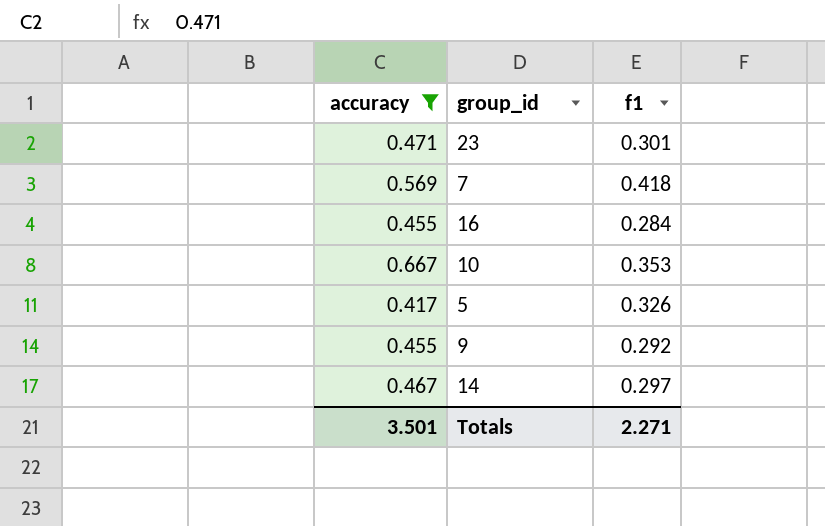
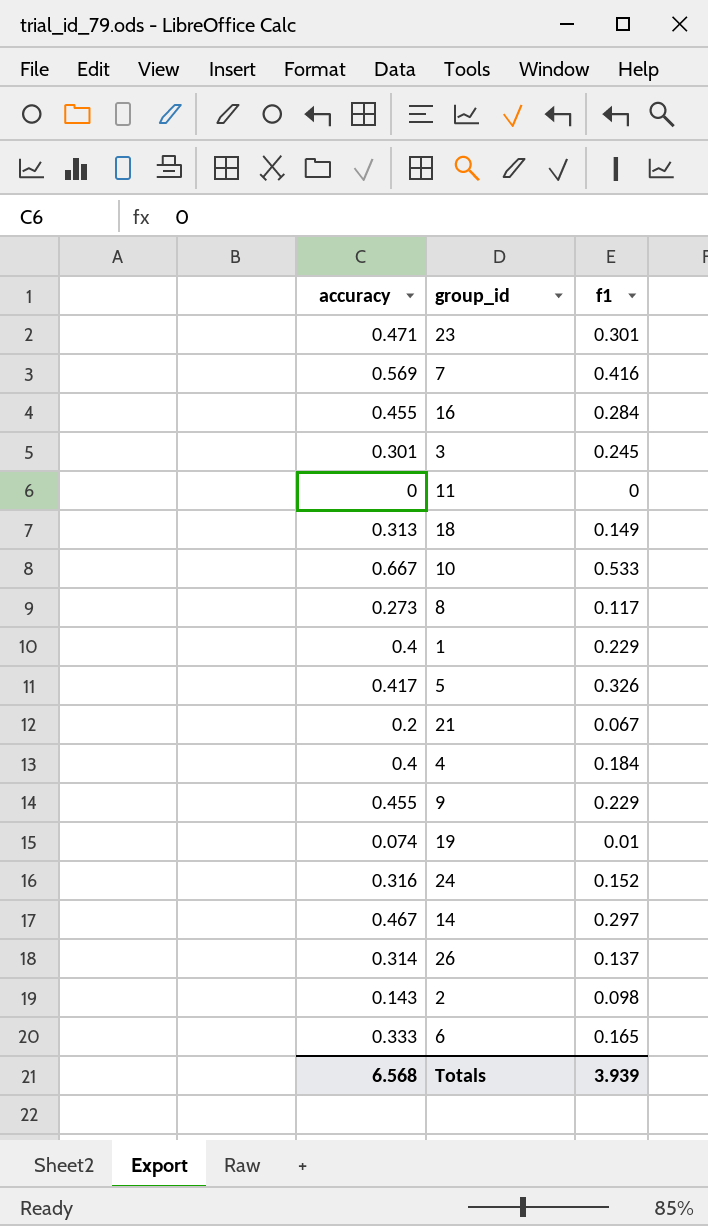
filter: accuracy >= 0.417 -> none
7 | f1: 0.418 -> 0.416
10 | f1: 0.353 -> 0.533
9 | f1: 0.292 -> 0.229
Totals | accuracy: 3.501 -> 6.568
Totals | f1: 2.271 -> 3.939

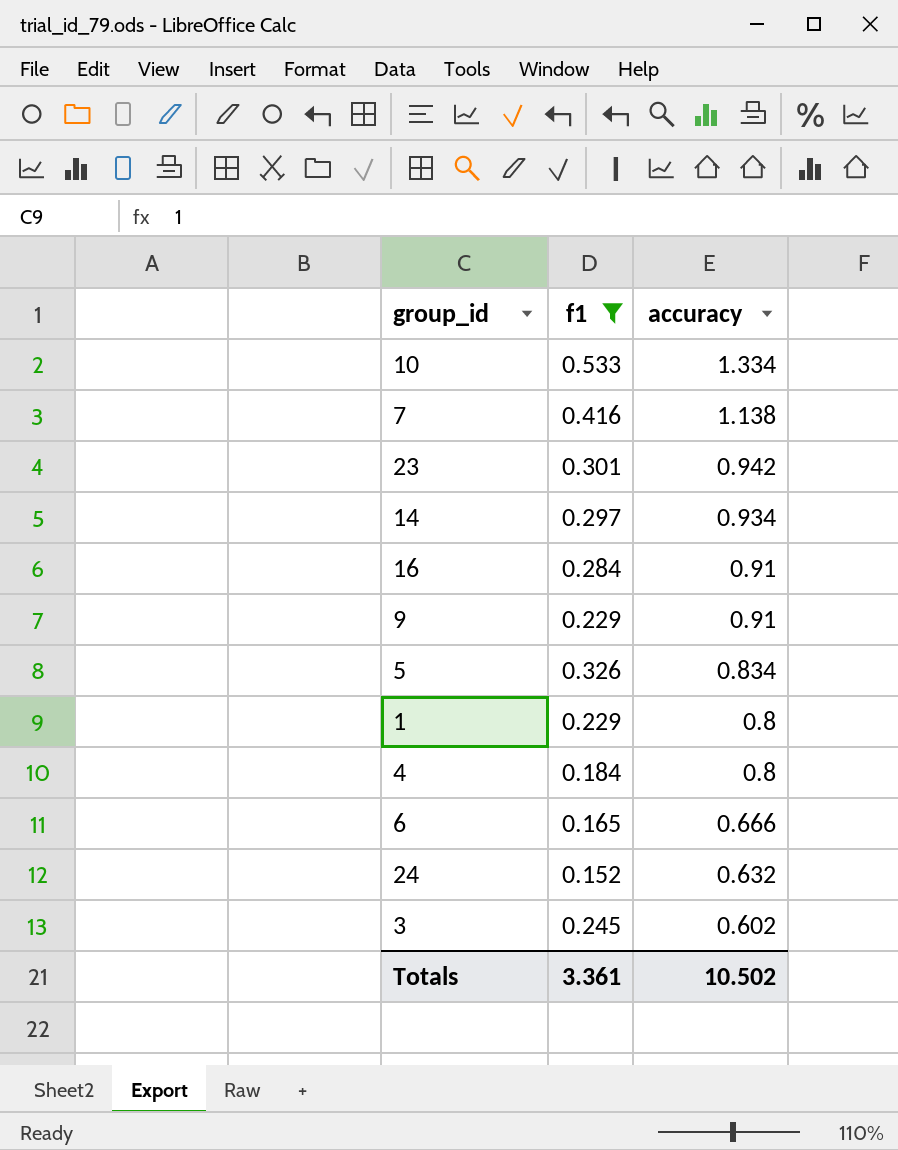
filter: none -> f1 >= 0.152
row order: none -> accuracy descending
column accuracy | position: 1 -> 3
10 | accuracy: 0.667 -> 1.334
7 | accuracy: 0.569 -> 1.138
23 | accuracy: 0.471 -> 0.942
14 | accuracy: 0.467 -> 0.934
16 | accuracy: 0.455 -> 0.91
9 | accuracy: 0.455 -> 0.91
5 | accuracy: 0.417 -> 0.834
1 | accuracy: 0.4 -> 0.8
4 | accuracy: 0.4 -> 0.8
6 | accuracy: 0.333 -> 0.666
24 | accuracy: 0.316 -> 0.632
3 | accuracy: 0.301 -> 0.602
Totals | f1: 3.939 -> 3.361
Totals | accuracy: 6.568 -> 10.502

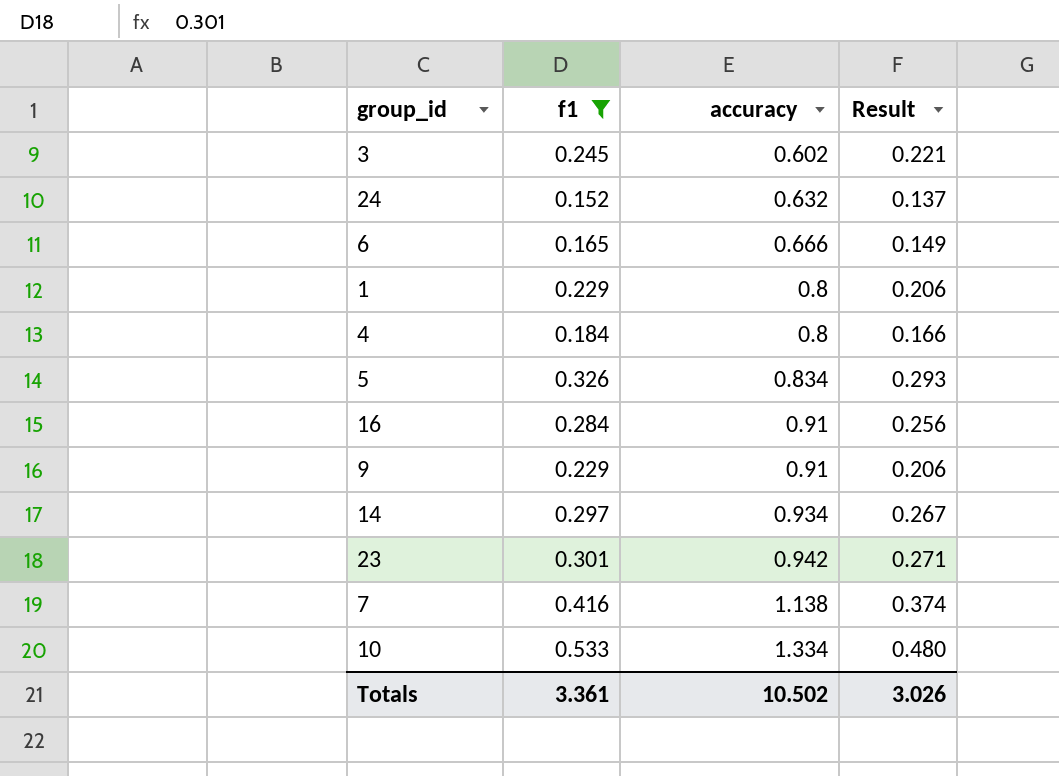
row order: accuracy descending -> accuracy ascending
column Result | formula: none -> [f1] * 0.9

